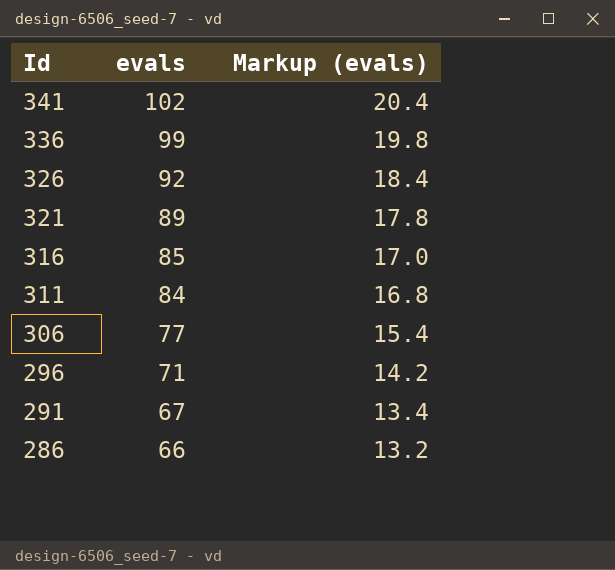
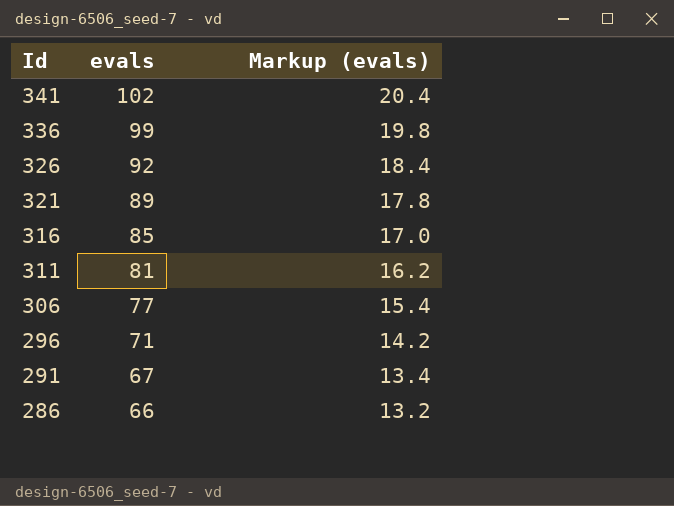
311 | evals: 84 -> 81
311 | Markup (evals): 16.8 -> 16.2

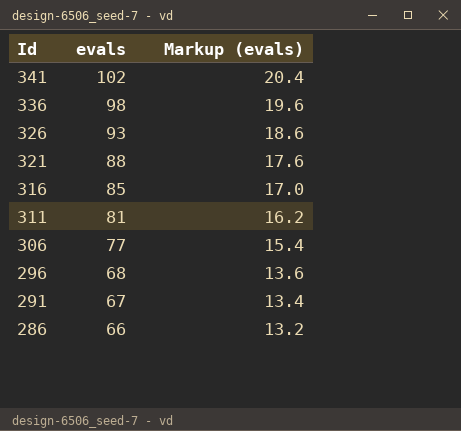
336 | evals: 99 -> 98
336 | Markup (evals): 19.8 -> 19.6
326 | evals: 92 -> 93
326 | Markup (evals): 18.4 -> 18.6
321 | evals: 89 -> 88
321 | Markup (evals): 17.8 -> 17.6
296 | evals: 71 -> 68
296 | Markup (evals): 14.2 -> 13.6

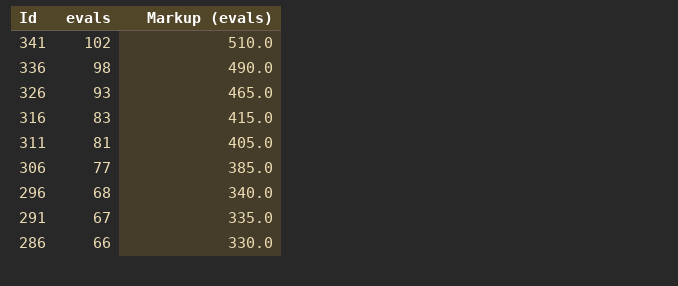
column Markup (evals) | formula: [evals] * 0.2 -> [evals] * 5
row 321: 88 | 17.6 -> none
316 | evals: 85 -> 83

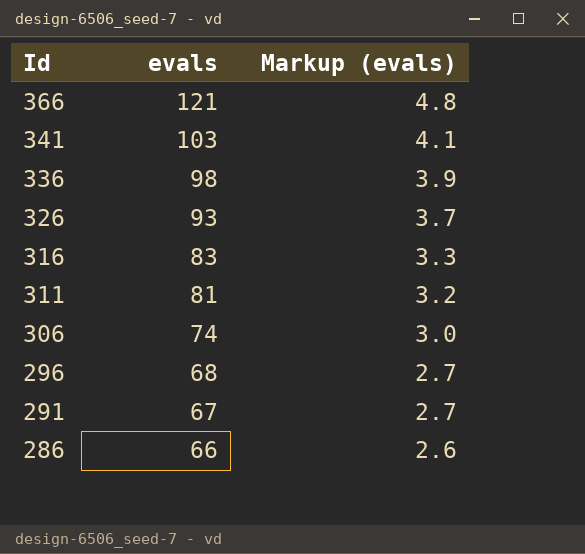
column Markup (evals) | formula: [evals] * 5 -> [evals] * 0.04
row 366: none -> 121 | 4.8
341 | evals: 102 -> 103
306 | evals: 77 -> 74

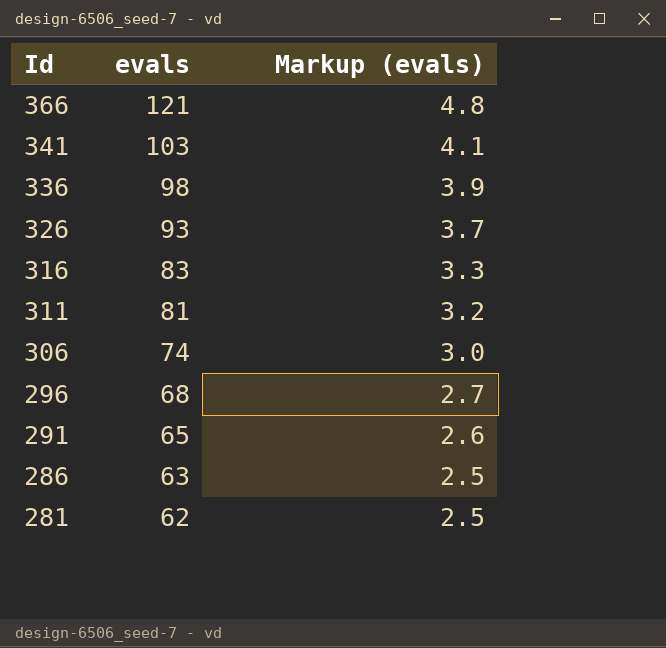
291 | evals: 67 -> 65
291 | Markup (evals): 2.7 -> 2.6
286 | evals: 66 -> 63
286 | Markup (evals): 2.6 -> 2.5
row 281: none -> 62 | 2.5

